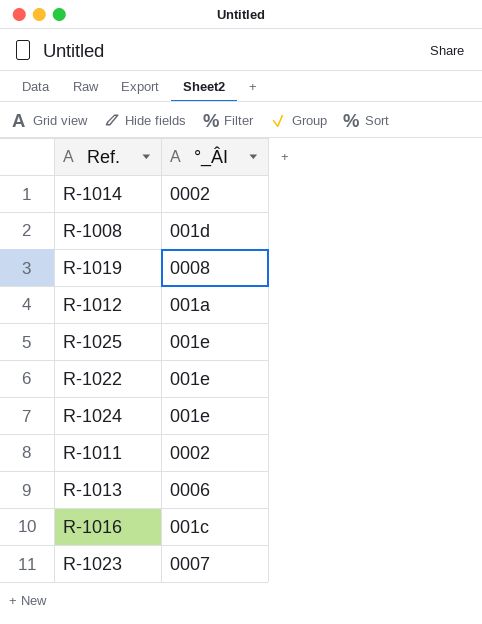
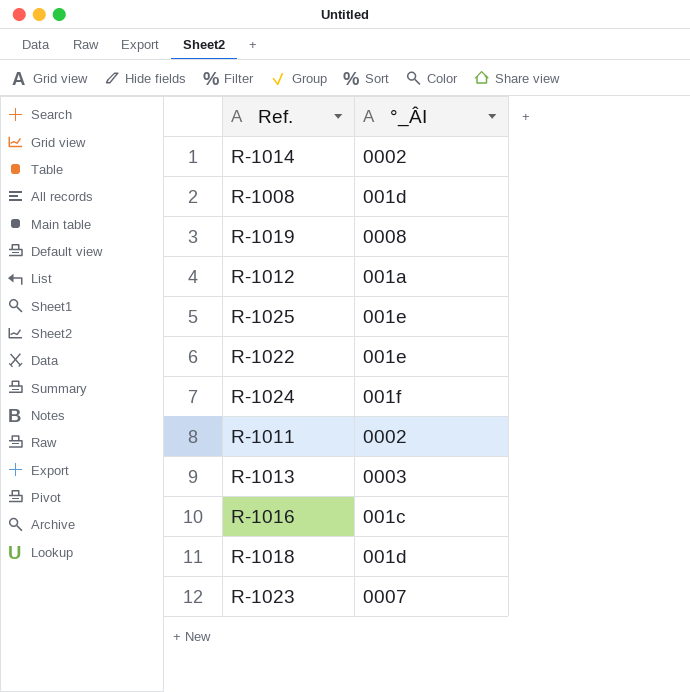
R-1024 | °_ÂI: 001e -> 001f
R-1013 | °_ÂI: 0006 -> 0003
row R-1018: none -> 001d

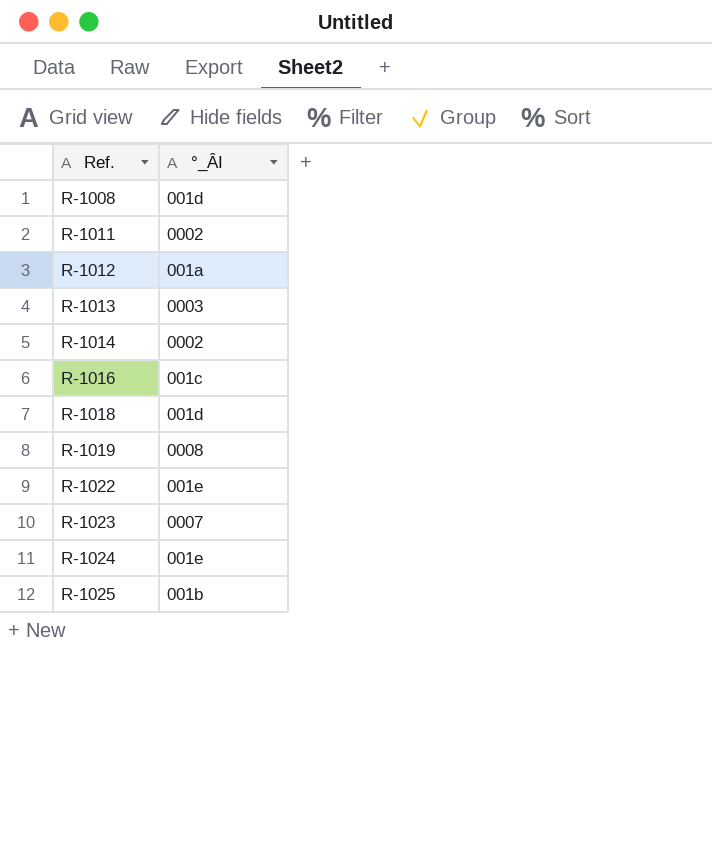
row order: none -> Ref. ascending
R-1024 | °_ÂI: 001f -> 001e
R-1025 | °_ÂI: 001e -> 001b

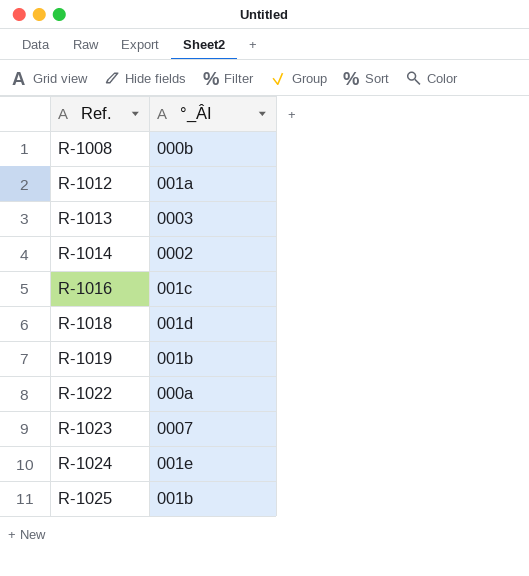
row R-1011: 0002 -> none
R-1008 | °_ÂI: 001d -> 000b
R-1019 | °_ÂI: 0008 -> 001b
R-1022 | °_ÂI: 001e -> 000a

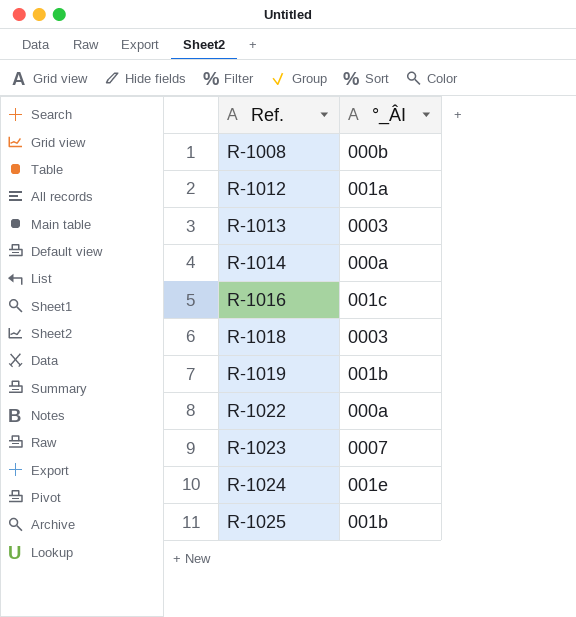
R-1014 | °_ÂI: 0002 -> 000a
R-1018 | °_ÂI: 001d -> 0003

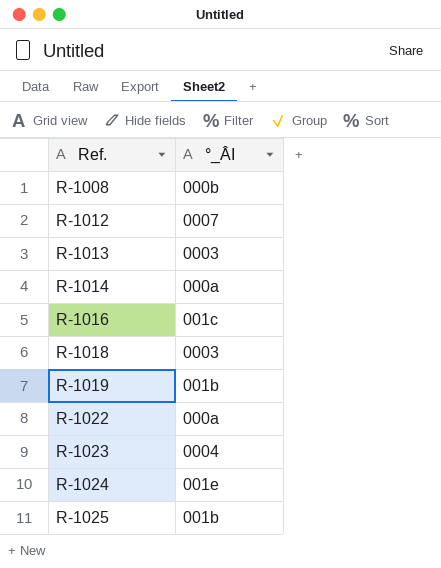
R-1012 | °_ÂI: 001a -> 0007
R-1023 | °_ÂI: 0007 -> 0004

